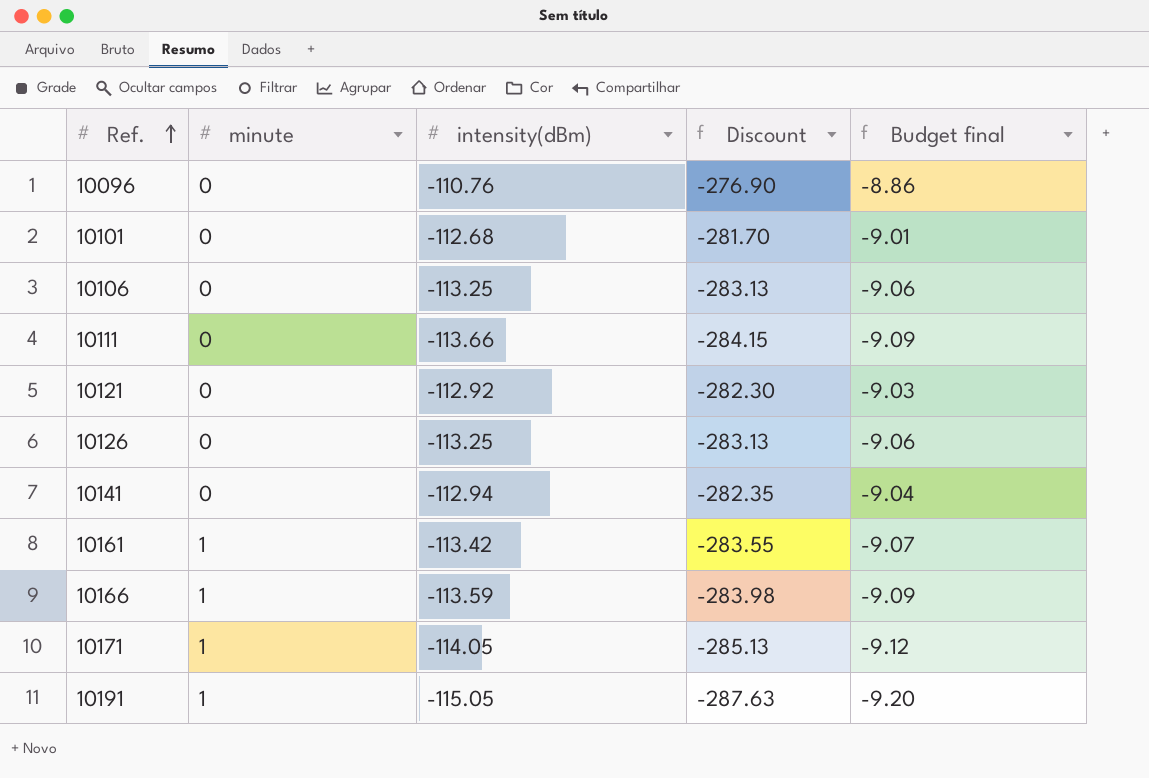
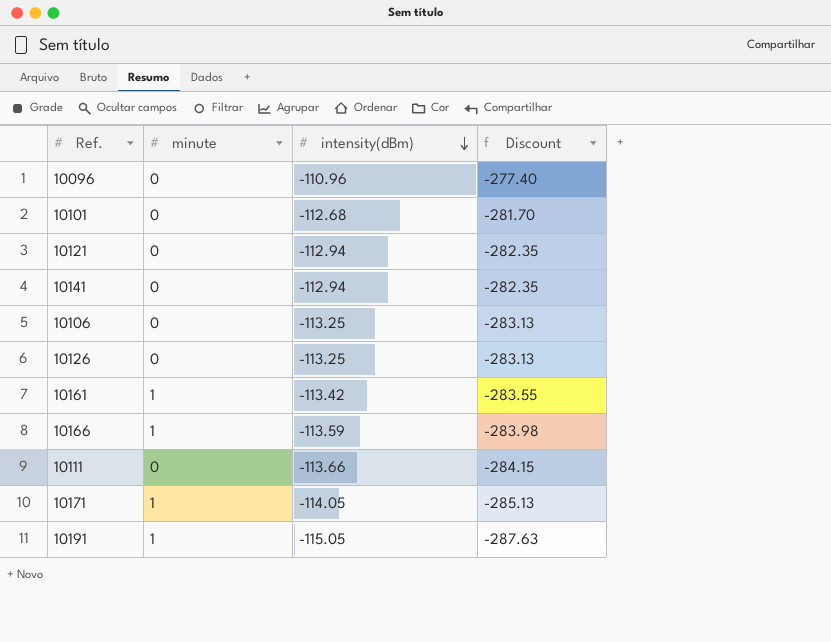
row order: Ref. ascending -> intensity(dBm) descending
column Budget final | formula: [intensity(dBm)] * 0.08 -> none
10096 | intensity(dBm): -110.76 -> -110.96
10096 | Discount: -276.90 -> -277.40
10121 | intensity(dBm): -112.92 -> -112.94
10121 | Discount: -282.30 -> -282.35

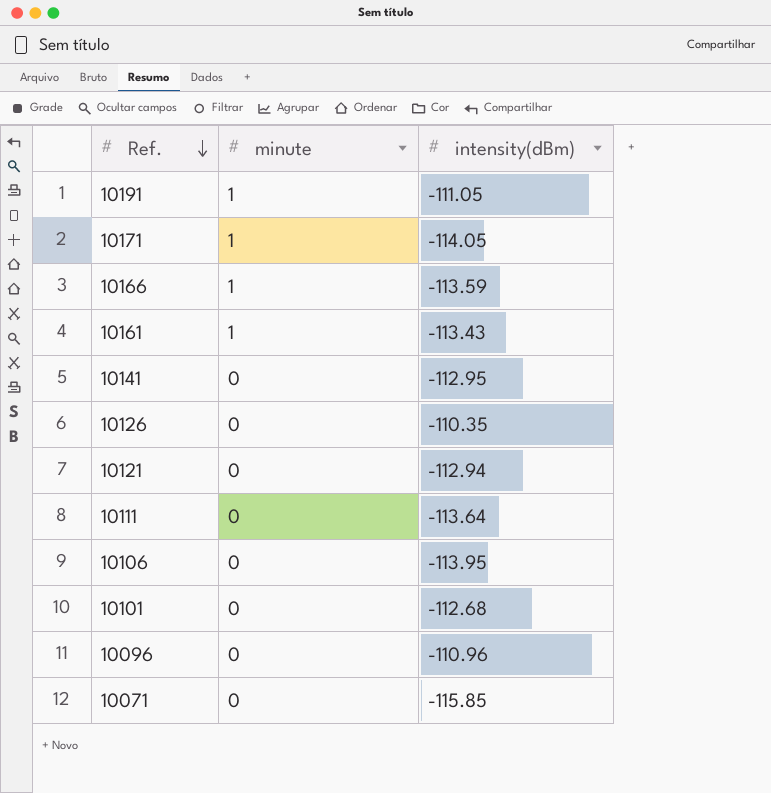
row order: intensity(dBm) descending -> Ref. descending
column Discount | formula: [intensity(dBm)] * 2.5 -> none
10191 | intensity(dBm): -115.05 -> -111.05
10161 | intensity(dBm): -113.42 -> -113.43
10141 | intensity(dBm): -112.94 -> -112.95
10126 | intensity(dBm): -113.25 -> -110.35
10111 | intensity(dBm): -113.66 -> -113.64
10106 | intensity(dBm): -113.25 -> -113.95
row 10071: none -> 0 | -115.85

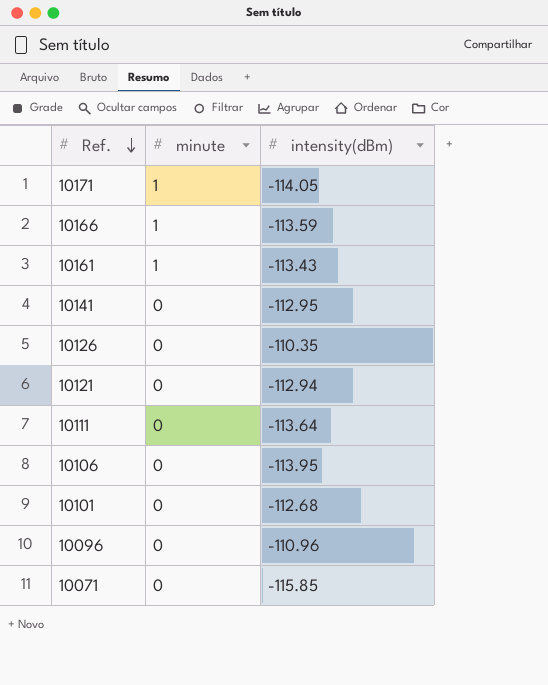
row 10191: 1 | -111.05 -> none

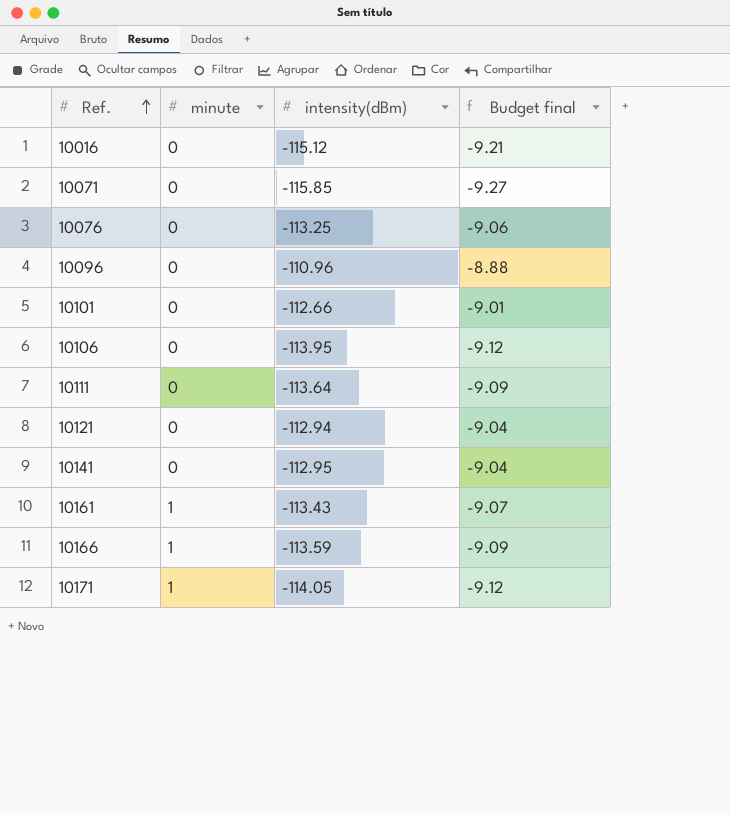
row order: Ref. descending -> Ref. ascending
column Budget final | formula: none -> [intensity(dBm)] * 0.08
row 10126: 0 | -110.35 -> none
row 10016: none -> 0 | -115.12 | -9.21
row 10076: none -> 0 | -113.25 | -9.06
10101 | intensity(dBm): -112.68 -> -112.66

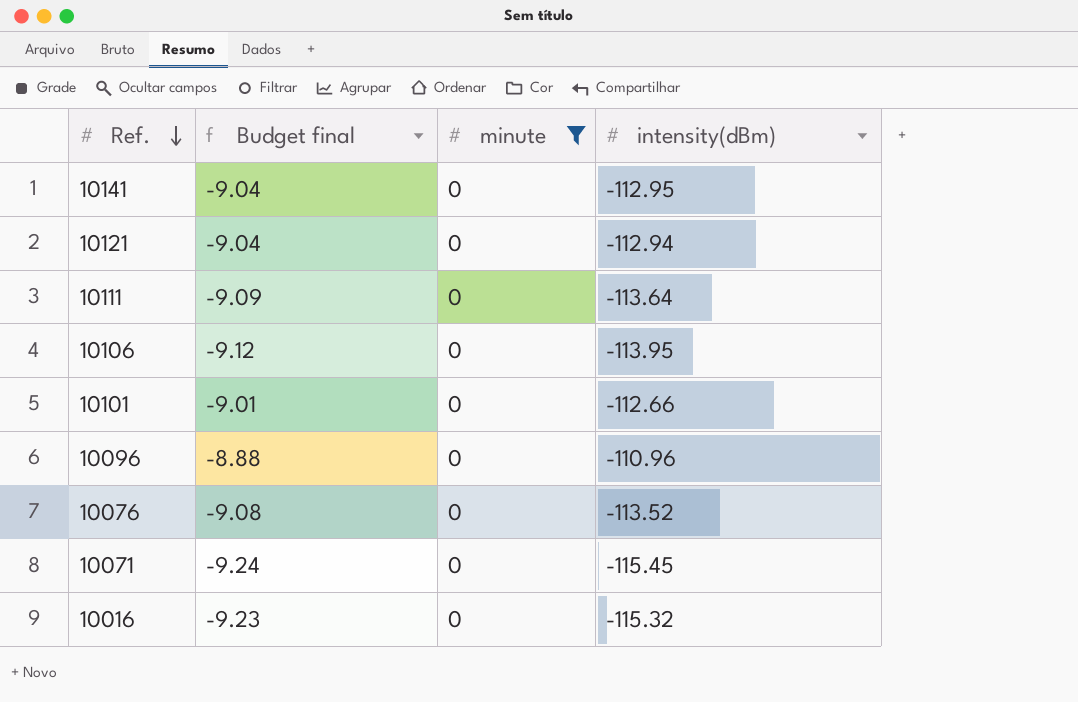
filter: none -> minute = 0
row order: Ref. ascending -> Ref. descending
column Budget final | position: 4 -> 2
10076 | Budget final: -9.06 -> -9.08
10076 | intensity(dBm): -113.25 -> -113.52
10071 | Budget final: -9.27 -> -9.24
10071 | intensity(dBm): -115.85 -> -115.45
10016 | Budget final: -9.21 -> -9.23
10016 | intensity(dBm): -115.12 -> -115.32

